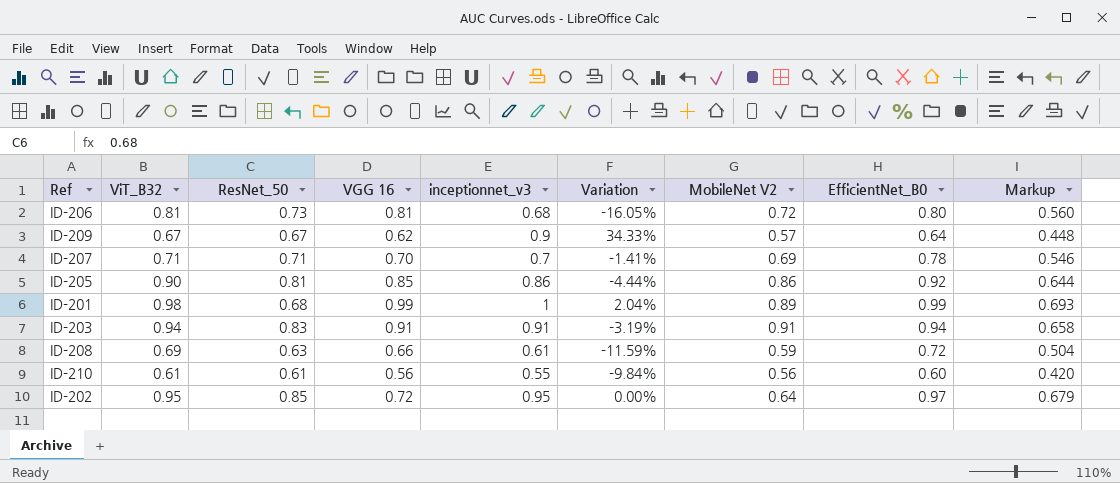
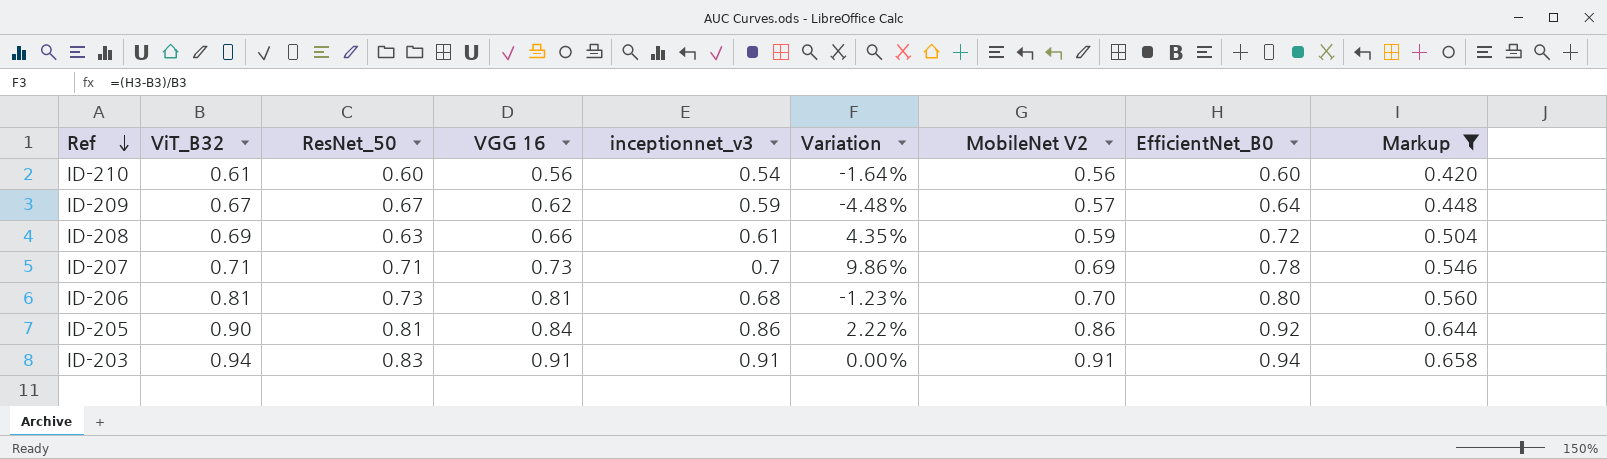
filter: none -> Markup <= 0.658
row order: none -> Ref descending
column Variation | formula: ([inceptionnet_v3] - [ViT_B32]) / [ViT_B32] -> ([EfficientNet_B0] - [ViT_B32]) / [ViT_B32]
ID-210 | ResNet_50: 0.61 -> 0.60
ID-210 | inceptionnet_v3: 0.55 -> 0.54
ID-209 | inceptionnet_v3: 0.9 -> 0.59
ID-207 | VGG 16: 0.70 -> 0.73
ID-206 | MobileNet V2: 0.72 -> 0.70
ID-205 | VGG 16: 0.85 -> 0.84

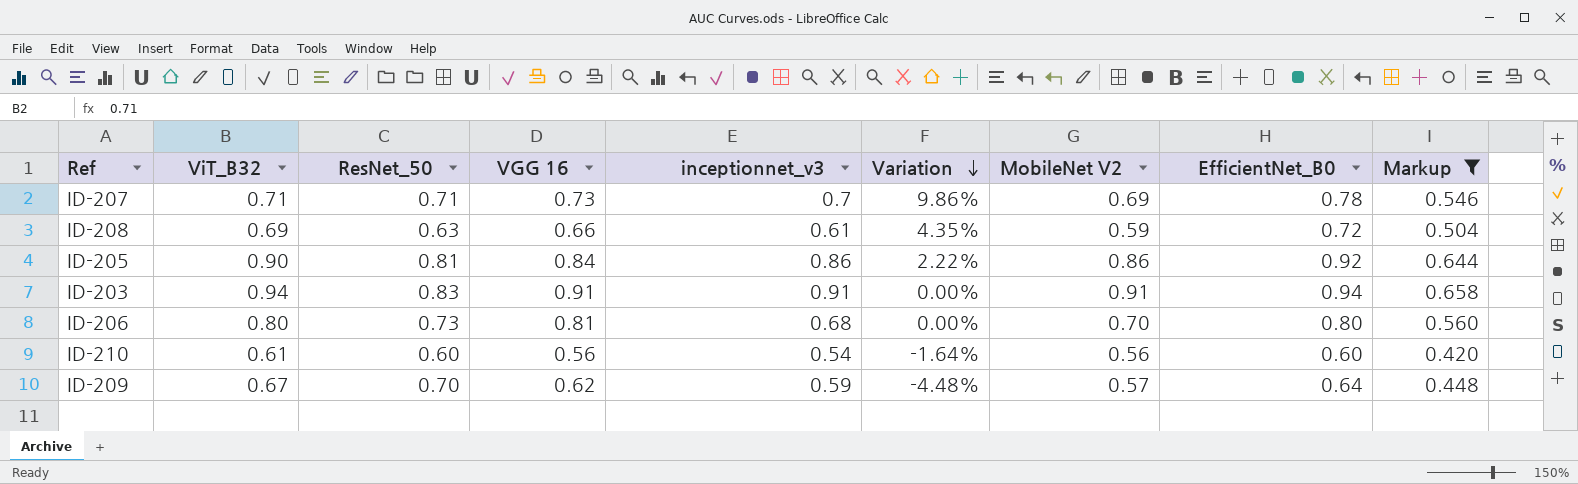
row order: Ref descending -> Variation descending
ID-206 | ViT_B32: 0.81 -> 0.80
ID-206 | Variation: -1.23% -> 0.00%
ID-209 | ResNet_50: 0.67 -> 0.70

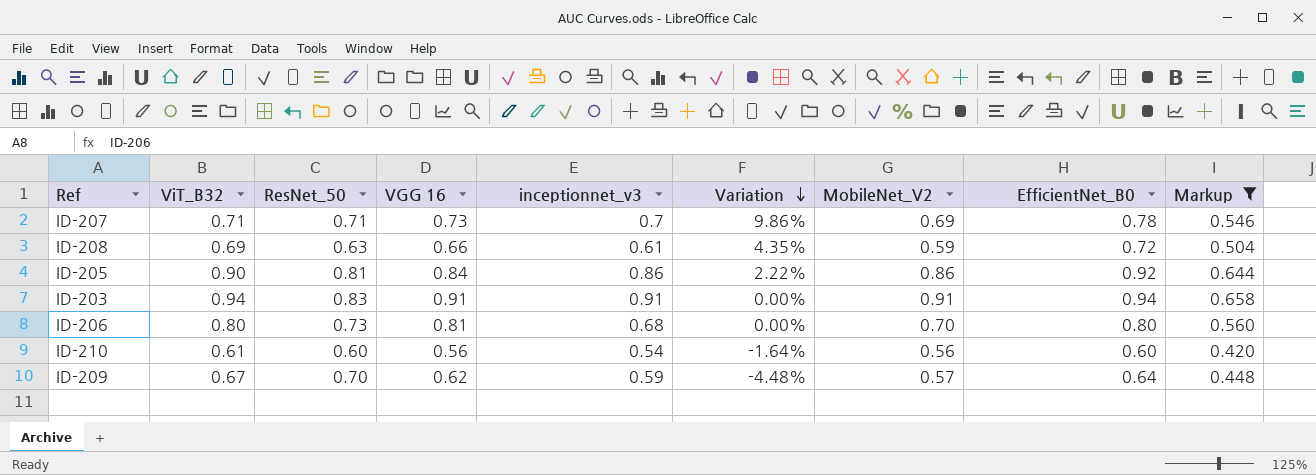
column name: MobileNet V2 -> MobileNet_V2

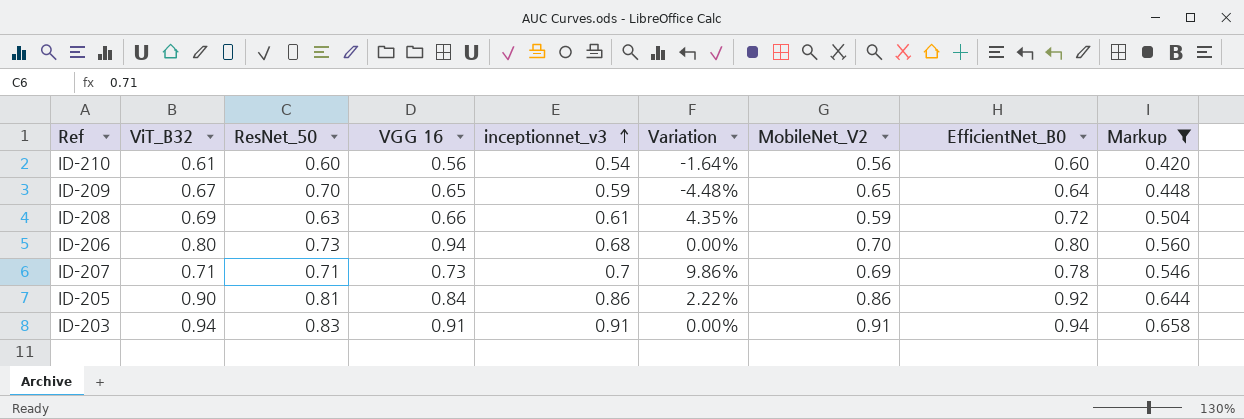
row order: Variation descending -> inceptionnet_v3 ascending
ID-209 | VGG 16: 0.62 -> 0.65
ID-209 | MobileNet_V2: 0.57 -> 0.65
ID-206 | VGG 16: 0.81 -> 0.94

